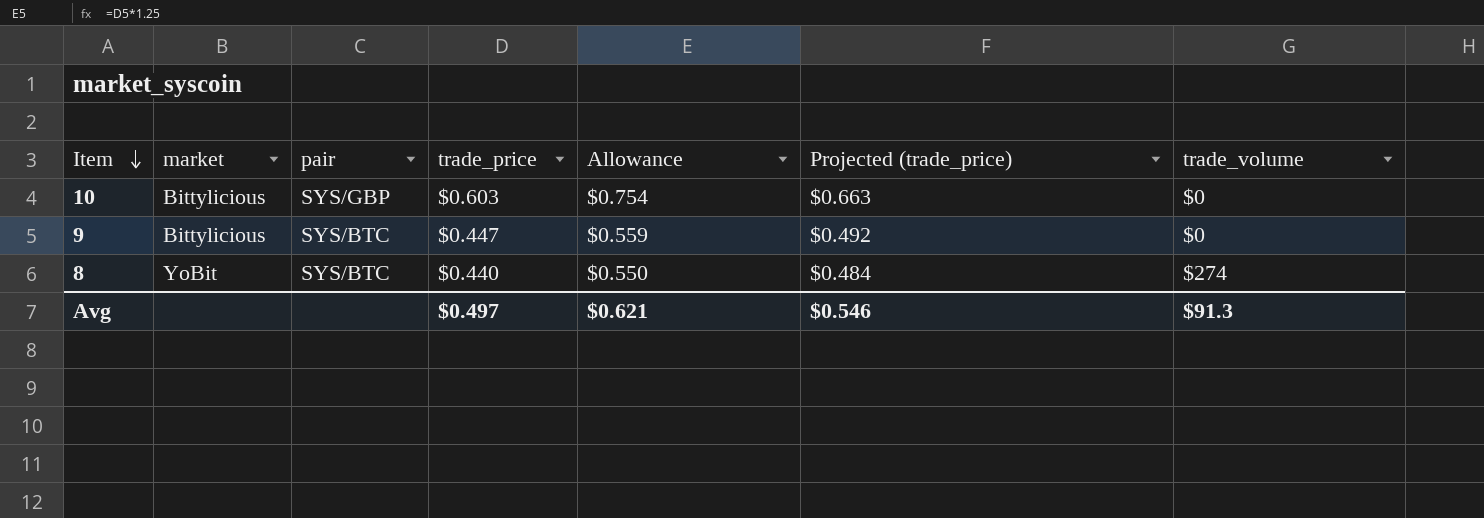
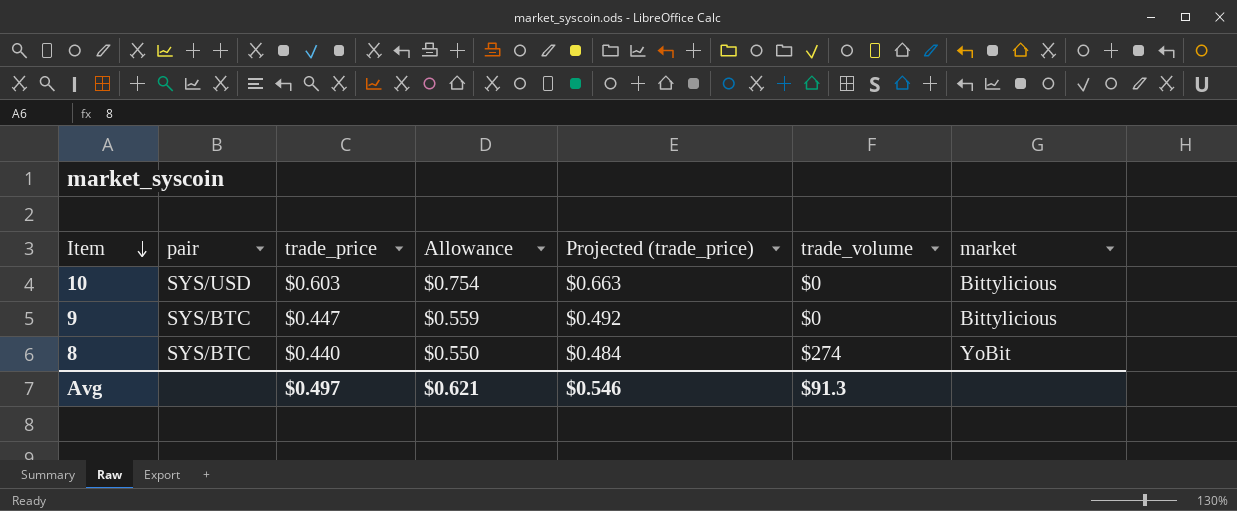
column market | position: 2 -> 7
10 | pair: SYS/GBP -> SYS/USD

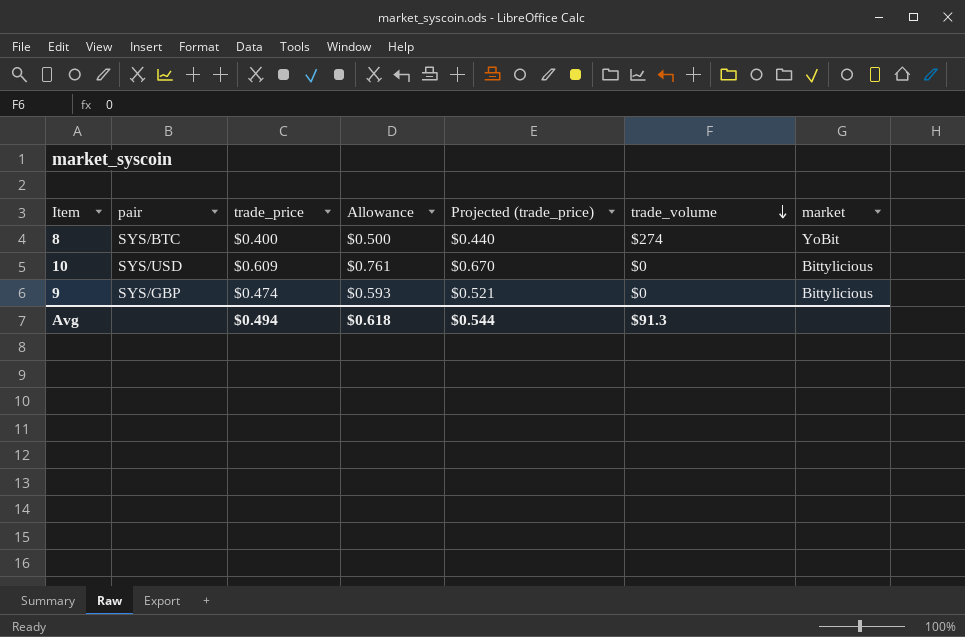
row order: Item descending -> trade_volume descending
8 | trade_price: $0.440 -> $0.400
8 | Allowance: $0.550 -> $0.500
8 | Projected (trade_price): $0.484 -> $0.440
10 | trade_price: $0.603 -> $0.609
10 | Allowance: $0.754 -> $0.761
10 | Projected (trade_price): $0.663 -> $0.670
9 | pair: SYS/BTC -> SYS/GBP
9 | trade_price: $0.447 -> $0.474
9 | Allowance: $0.559 -> $0.593
9 | Projected (trade_price): $0.492 -> $0.521
Avg | trade_price: $0.497 -> $0.494
Avg | Allowance: $0.621 -> $0.618
Avg | Projected (trade_price): $0.546 -> $0.544

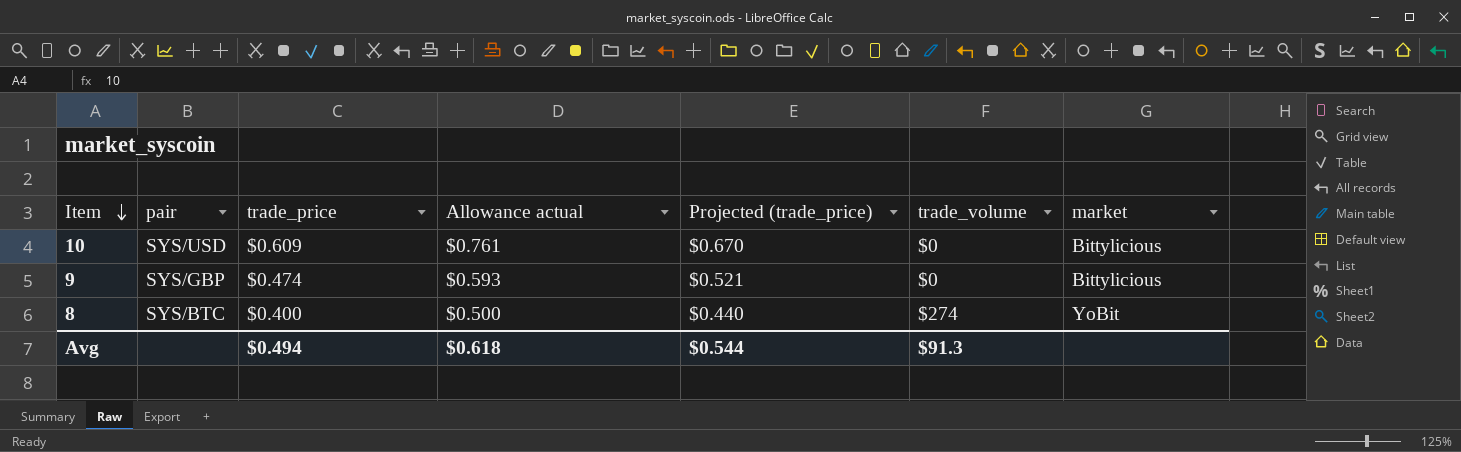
row order: trade_volume descending -> Item descending
column name: Allowance -> Allowance actual

